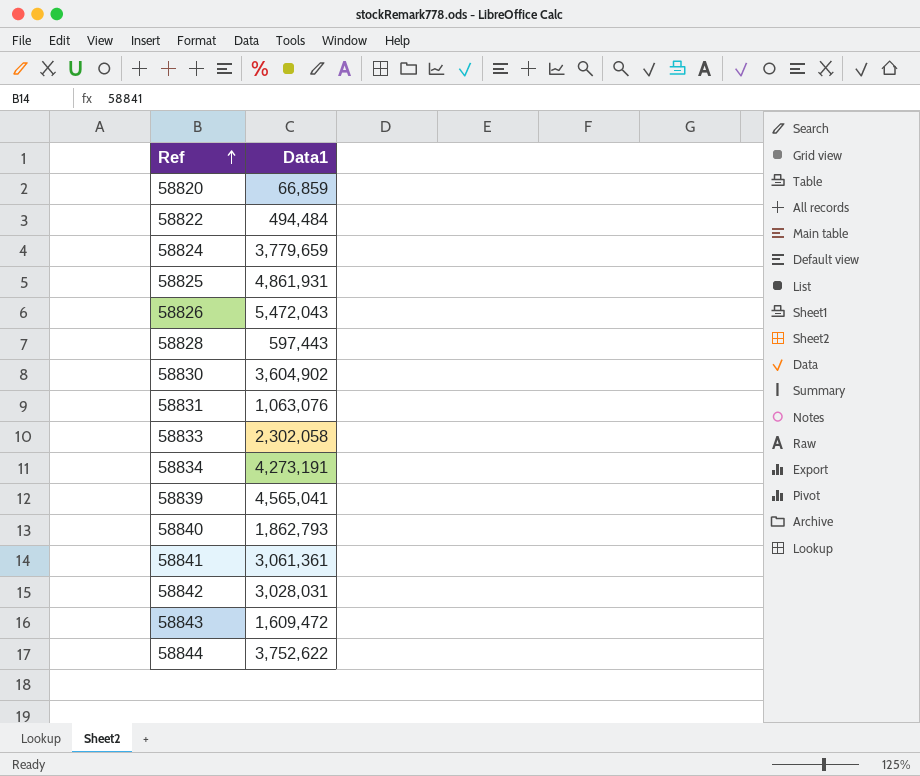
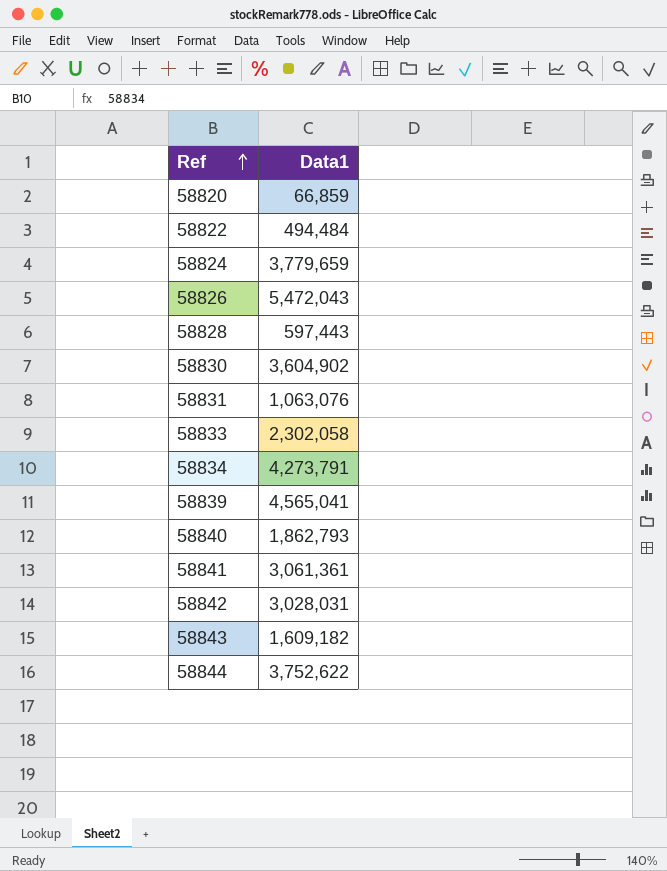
row 58825: 4,861,931 -> none
58834 | Data1: 4,273,191 -> 4,273,791
58843 | Data1: 1,609,472 -> 1,609,182

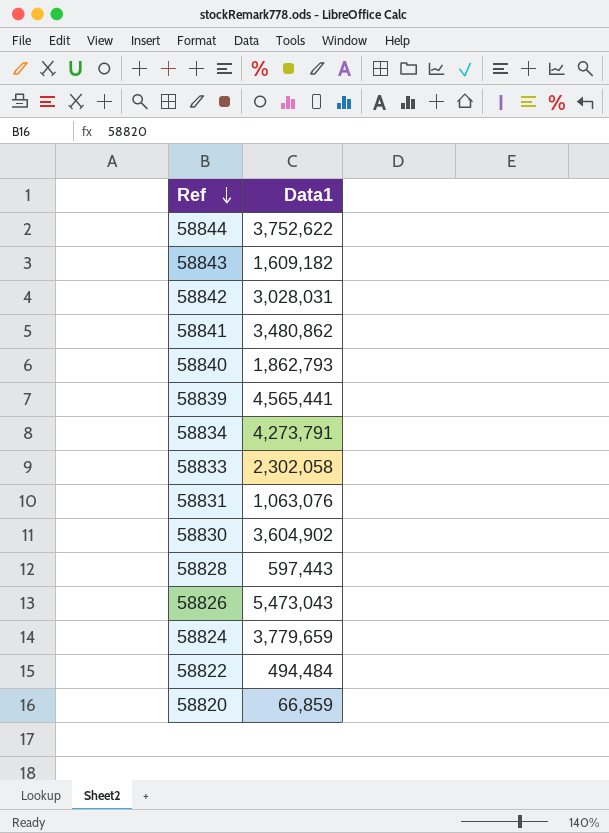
row order: Ref ascending -> Ref descending
58841 | Data1: 3,061,361 -> 3,480,862
58839 | Data1: 4,565,041 -> 4,565,441
58826 | Data1: 5,472,043 -> 5,473,043

